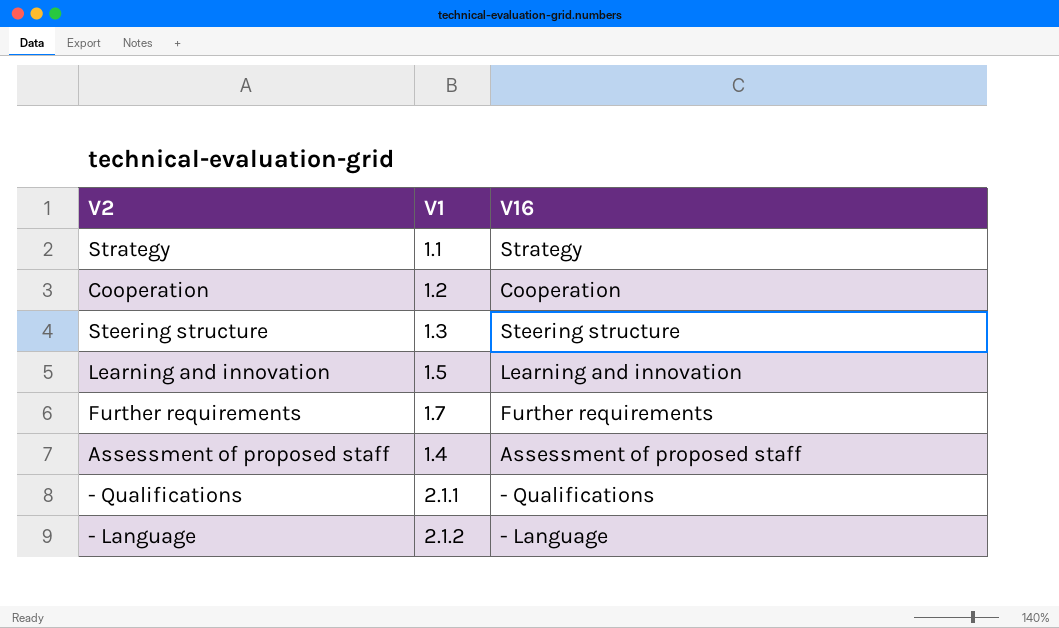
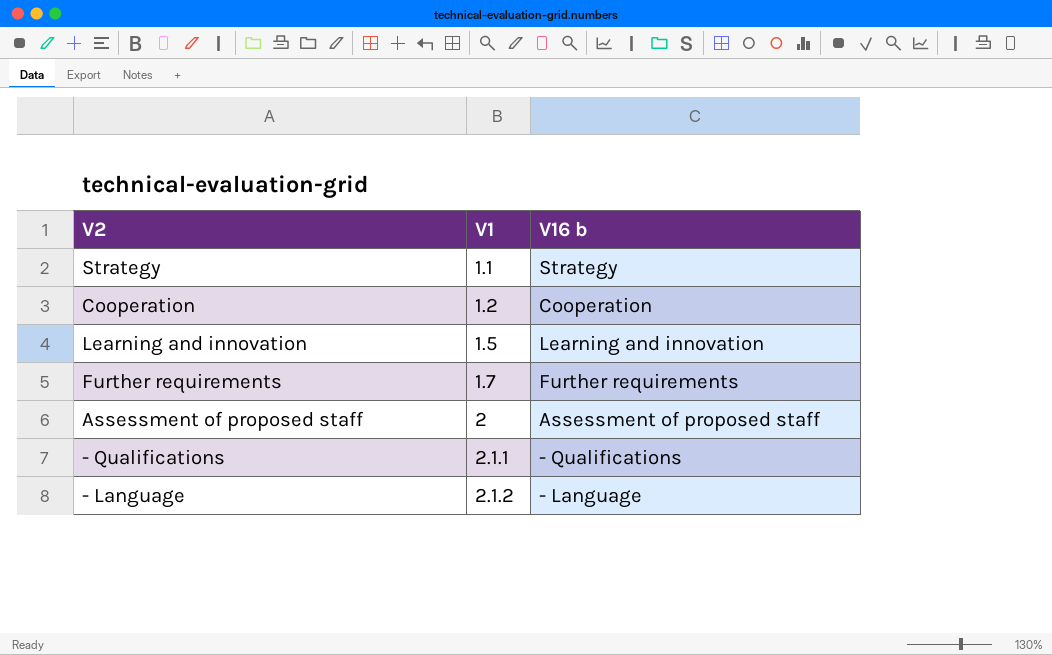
column name: V16 -> V16 b
row Steering structure: 1.3 | Steering structure -> none
Assessment of proposed staff | V1: 1.4 -> 2

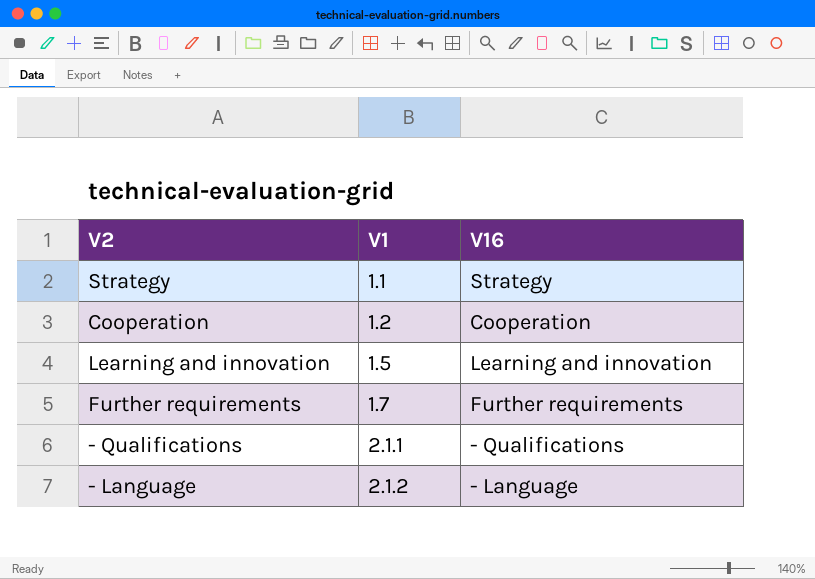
column name: V16 b -> V16
row Assessment of proposed staff: 2 | Assessment of proposed staff -> none

